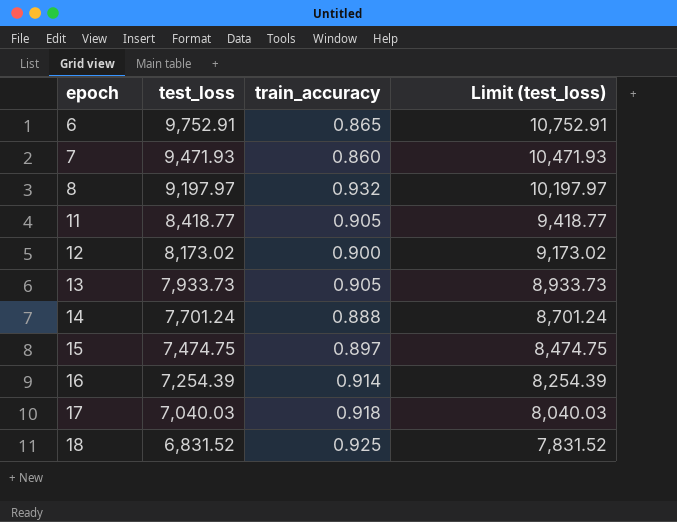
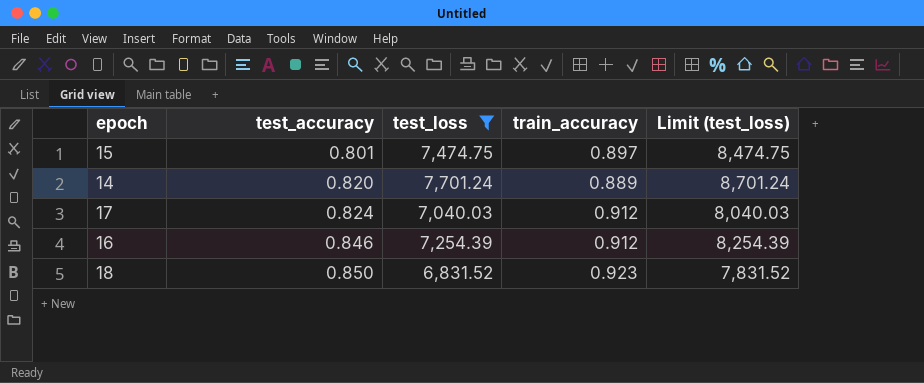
filter: none -> test_loss <= 7,701.24
row order: epoch ascending -> test_accuracy ascending
column test_accuracy | position: none -> 2
14 | train_accuracy: 0.888 -> 0.889
17 | train_accuracy: 0.918 -> 0.912
16 | train_accuracy: 0.914 -> 0.912
18 | train_accuracy: 0.925 -> 0.923

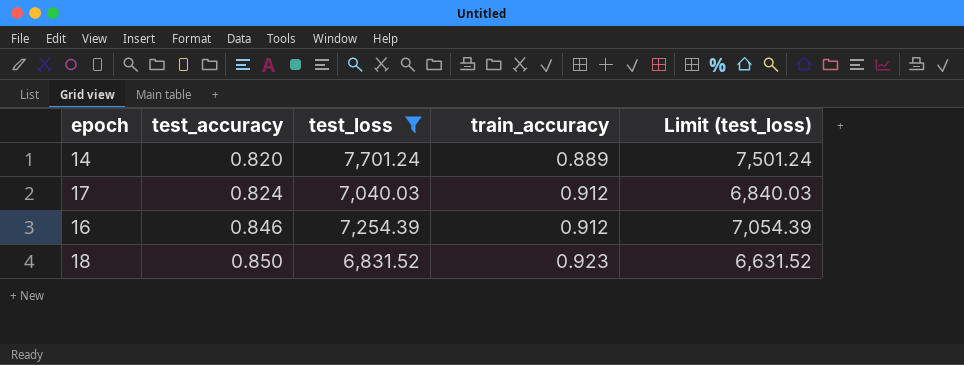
column Limit (test_loss) | formula: [test_loss] + 1000 -> [test_loss] - 200
row 15: 0.801 | 7,474.75 | 0.897 | 8,474.75 -> none

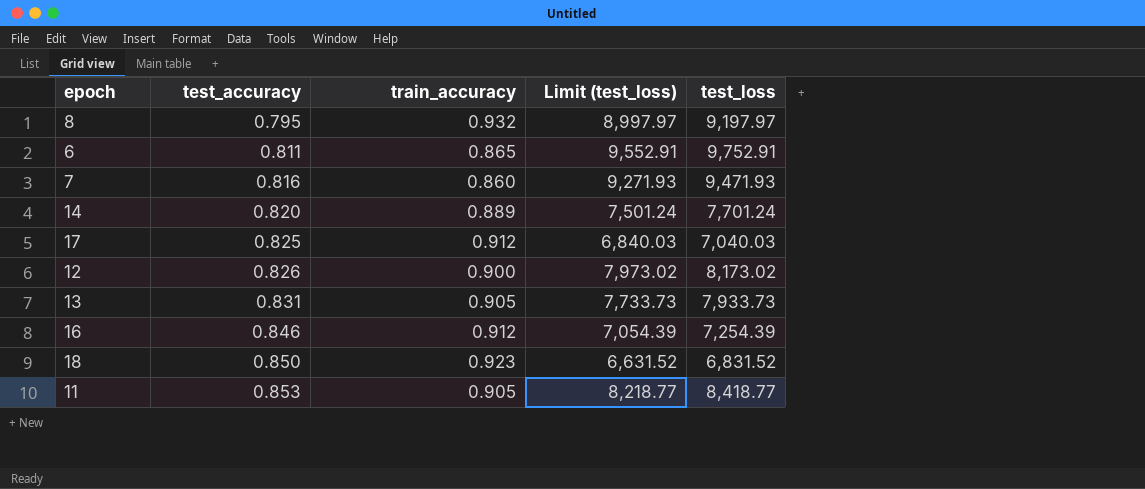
filter: test_loss <= 7,701.24 -> none
column test_loss | position: 3 -> 5
17 | test_accuracy: 0.824 -> 0.825

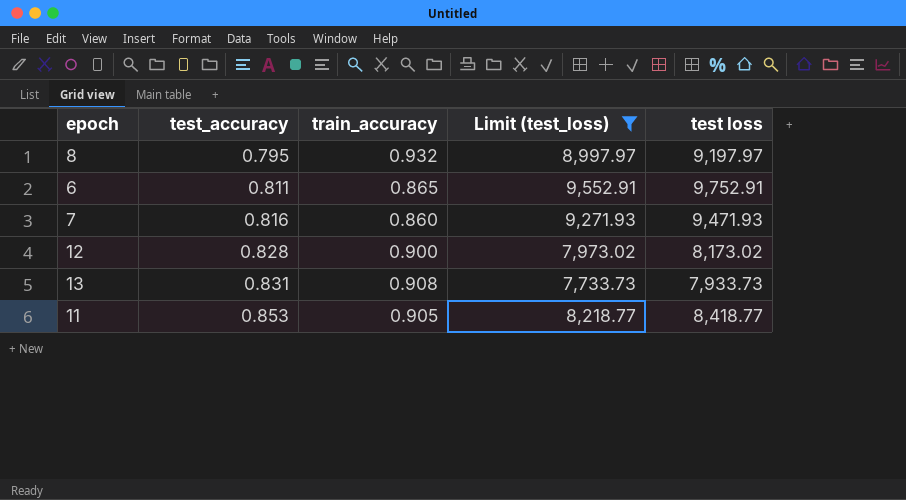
filter: none -> Limit (test_loss) >= 7,733.73
column name: test_loss -> test loss
12 | test_accuracy: 0.826 -> 0.828
13 | train_accuracy: 0.905 -> 0.908

